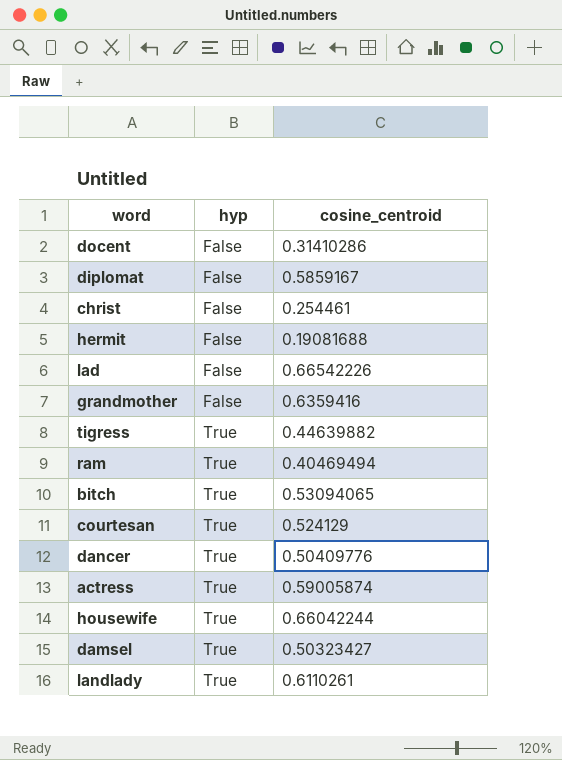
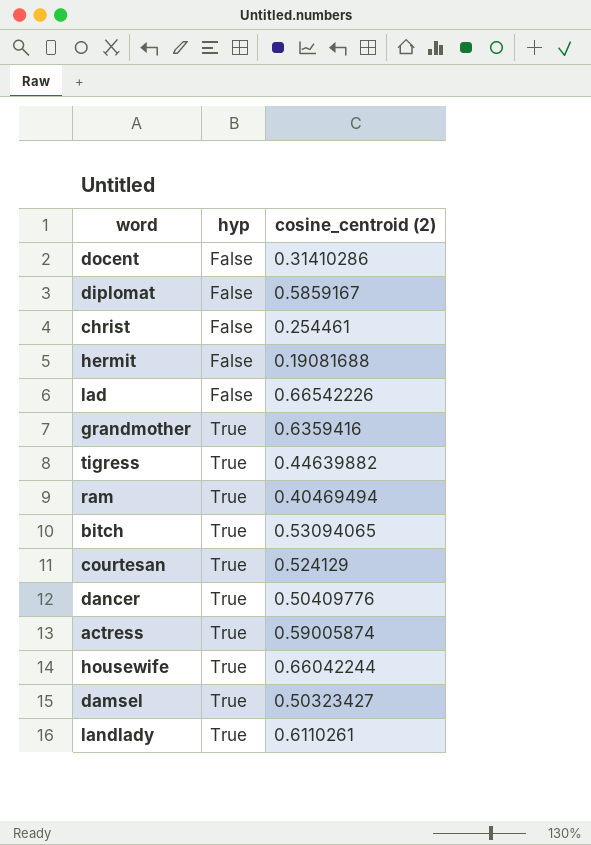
column name: cosine_centroid -> cosine_centroid (2)
grandmother | hyp: False -> True

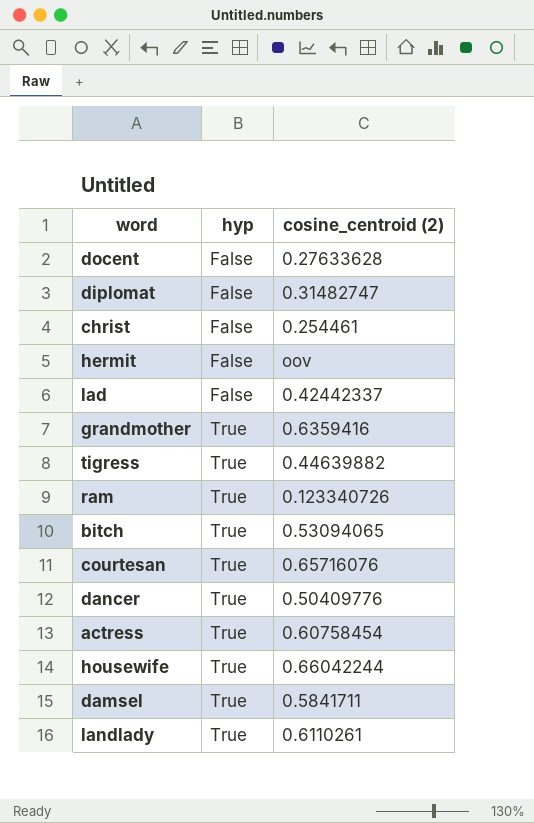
docent | cosine_centroid (2): 0.31410286 -> 0.27633628
diplomat | cosine_centroid (2): 0.5859167 -> 0.31482747
hermit | cosine_centroid (2): 0.19081688 -> oov
lad | cosine_centroid (2): 0.66542226 -> 0.42442337
ram | cosine_centroid (2): 0.40469494 -> 0.123340726
courtesan | cosine_centroid (2): 0.524129 -> 0.65716076
actress | cosine_centroid (2): 0.59005874 -> 0.60758454
damsel | cosine_centroid (2): 0.50323427 -> 0.5841711

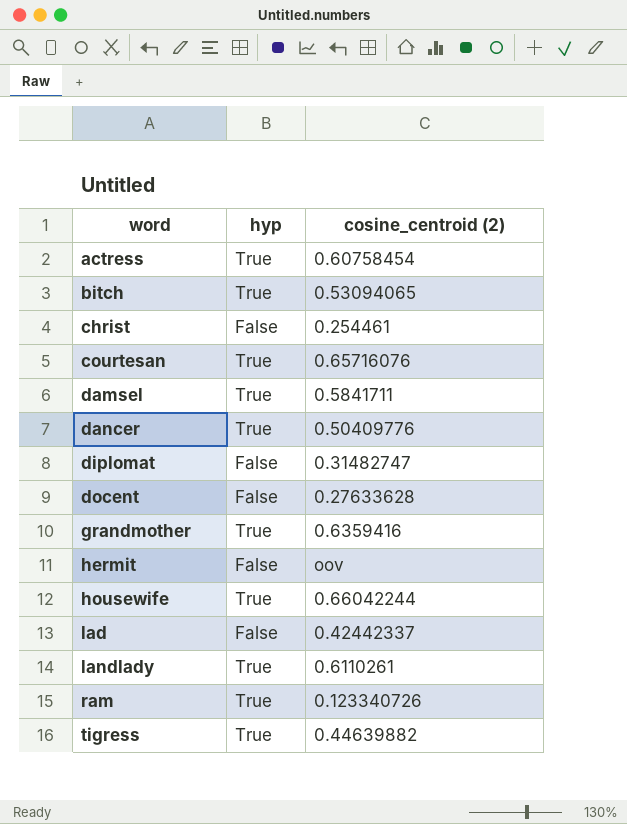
row order: hyp ascending -> word ascending

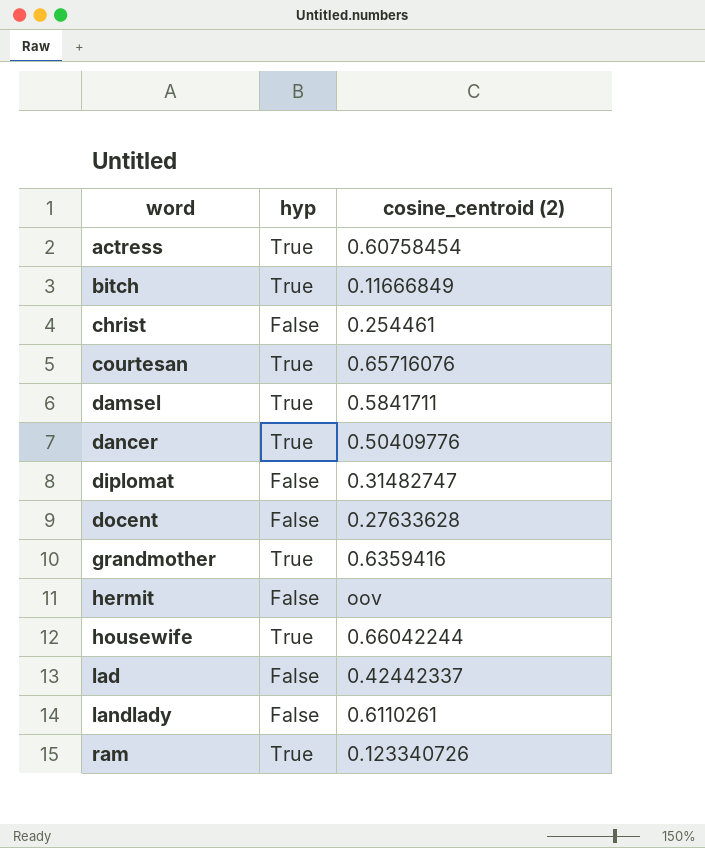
row tigress: True | 0.44639882 -> none
bitch | cosine_centroid (2): 0.53094065 -> 0.11666849
landlady | hyp: True -> False

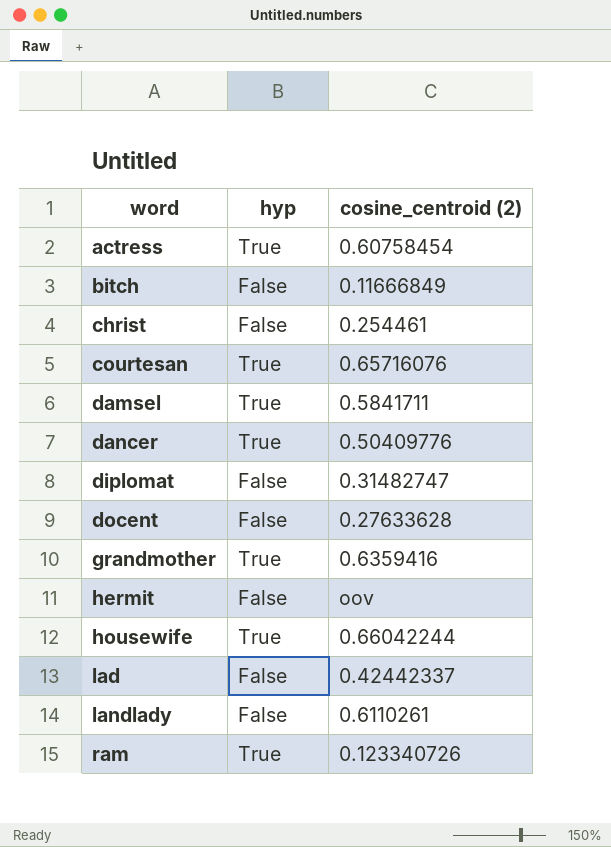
bitch | hyp: True -> False

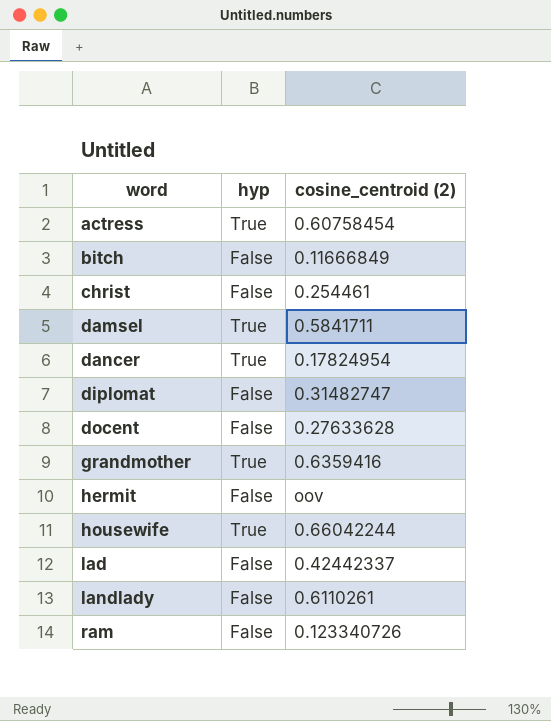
row courtesan: True | 0.65716076 -> none
dancer | cosine_centroid (2): 0.50409776 -> 0.17824954
ram | hyp: True -> False

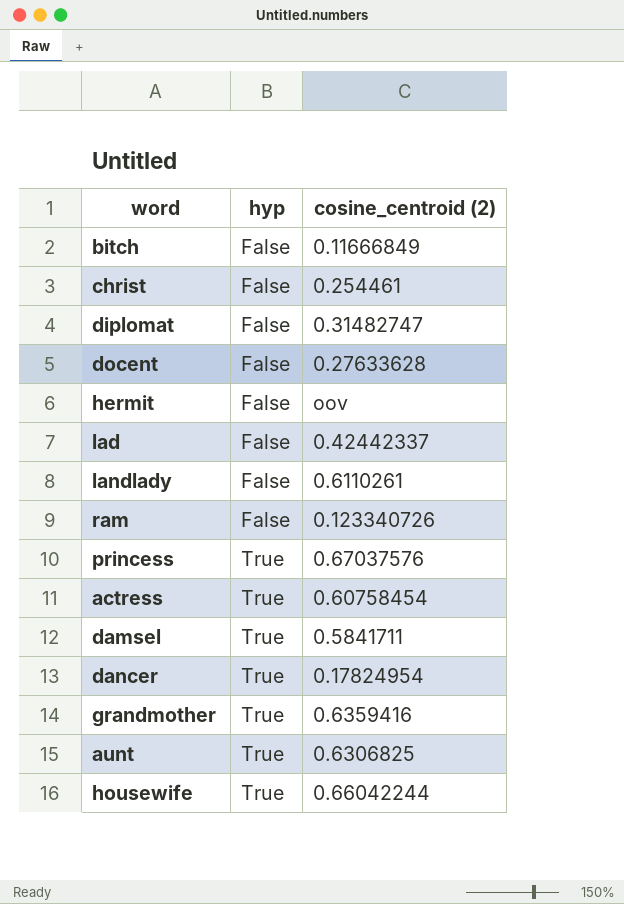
row order: word ascending -> hyp ascending
row princess: none -> True | 0.67037576
row aunt: none -> True | 0.6306825

